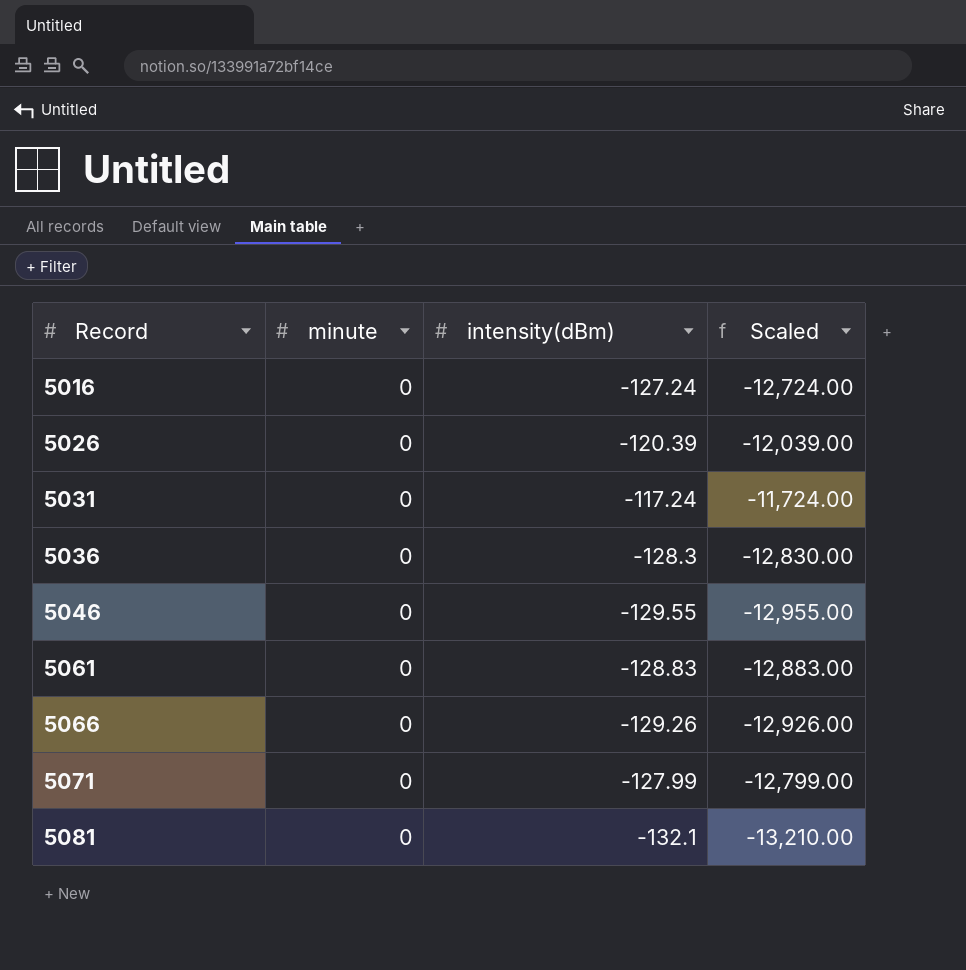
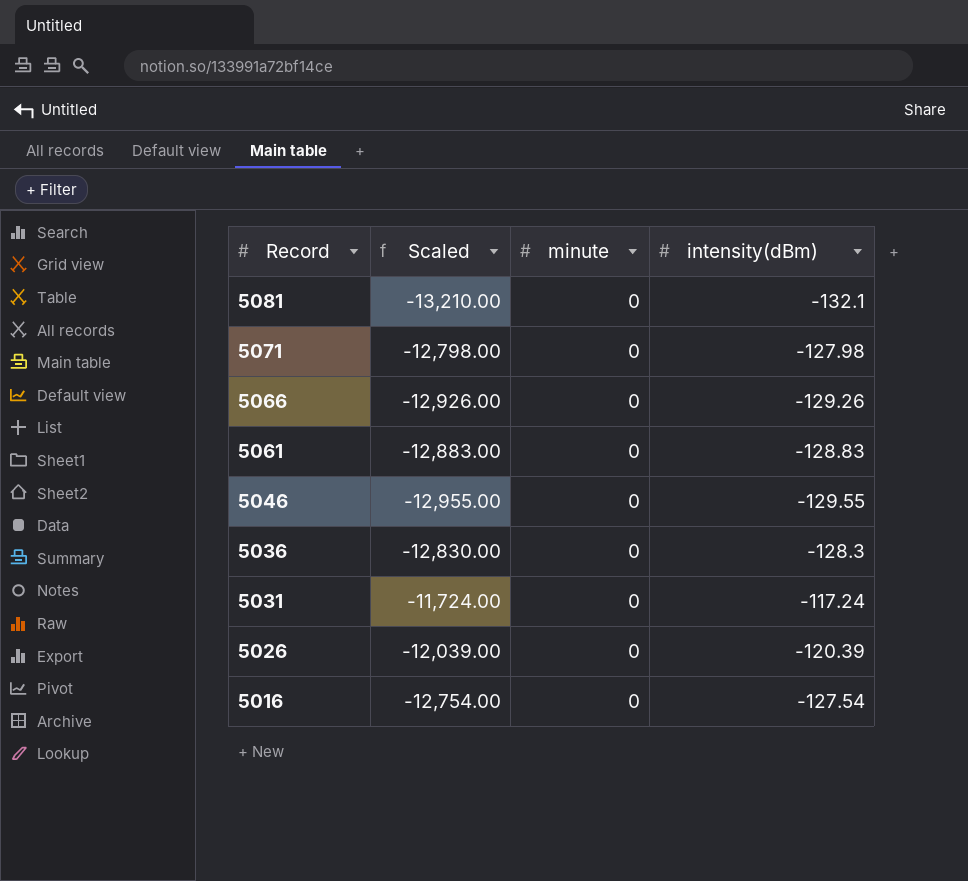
row order: Record ascending -> Record descending
column Scaled | position: 4 -> 2
5071 | Scaled: -12,799.00 -> -12,798.00
5071 | intensity(dBm): -127.99 -> -127.98
5016 | Scaled: -12,724.00 -> -12,754.00
5016 | intensity(dBm): -127.24 -> -127.54

